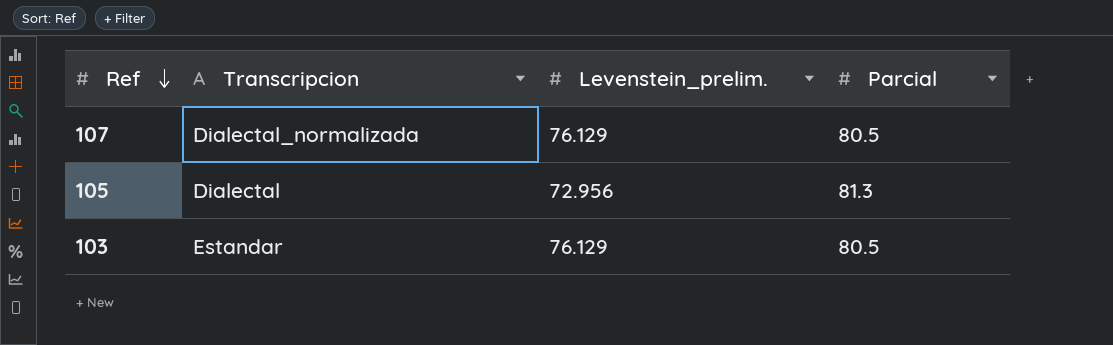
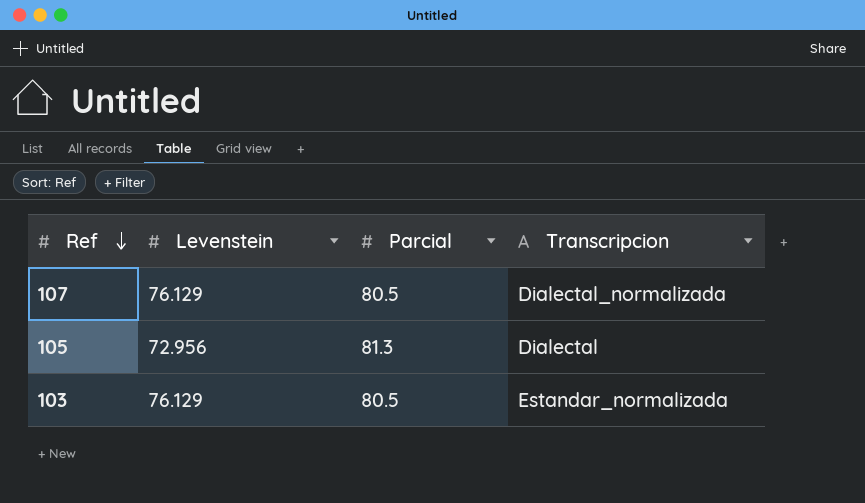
column name: Levenstein_prelim. -> Levenstein
column Transcripcion | position: 2 -> 4
103 | Transcripcion: Estandar -> Estandar_normalizada

